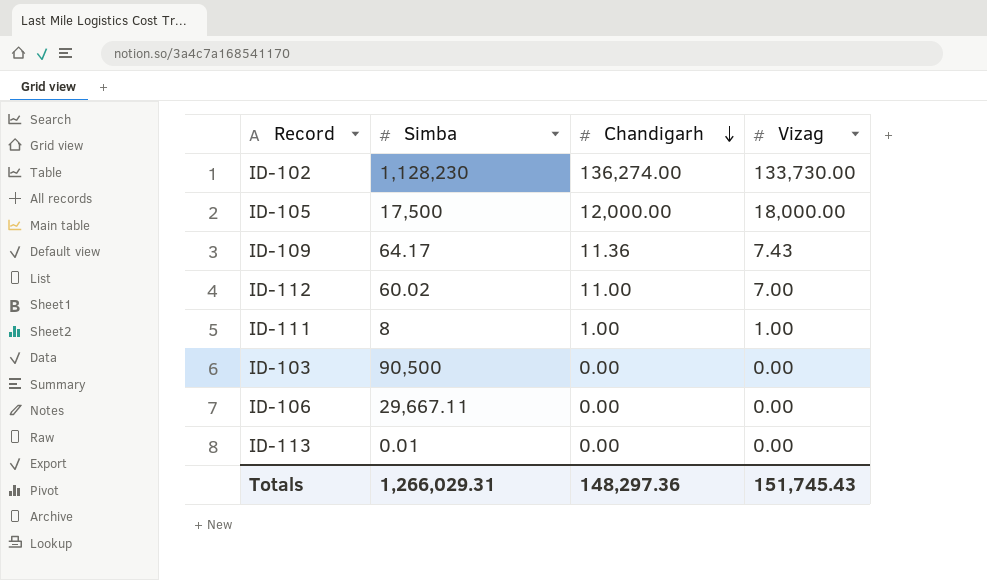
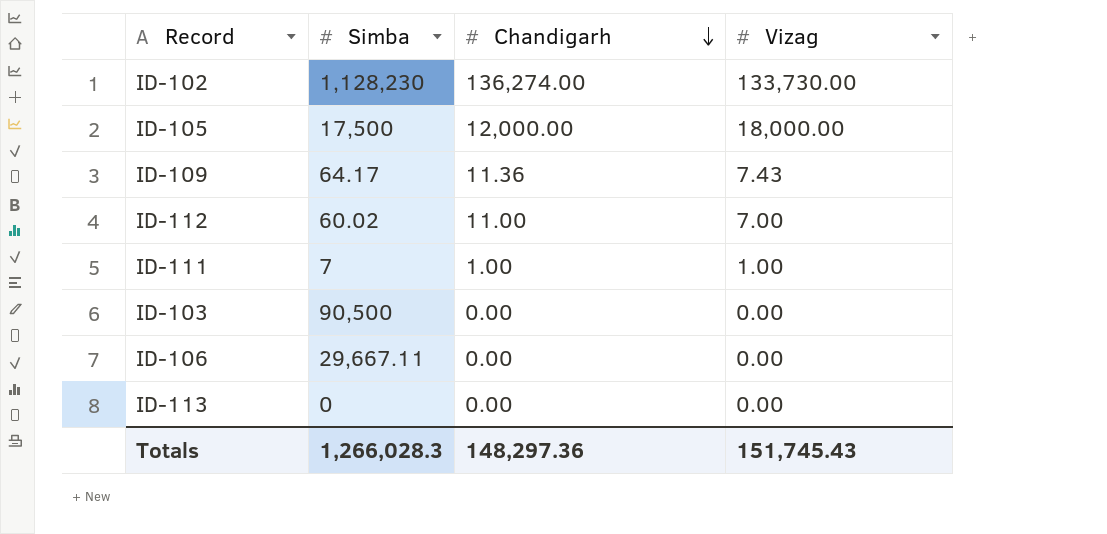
ID-111 | Simba: 8 -> 7
ID-113 | Simba: 0.01 -> 0
Totals | Simba: 1,266,029.31 -> 1,266,028.3

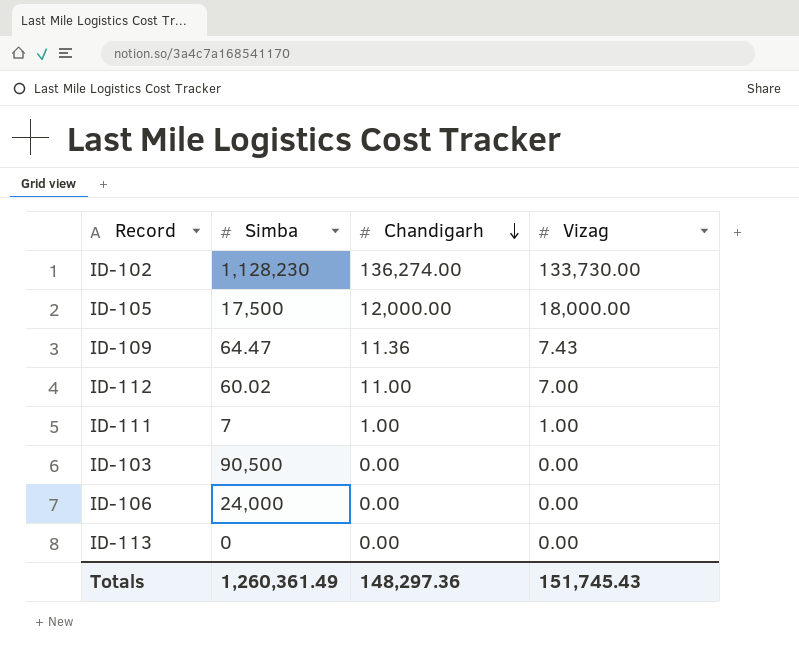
ID-109 | Simba: 64.17 -> 64.47
ID-106 | Simba: 29,667.11 -> 24,000
Totals | Simba: 1,266,028.3 -> 1,260,361.49

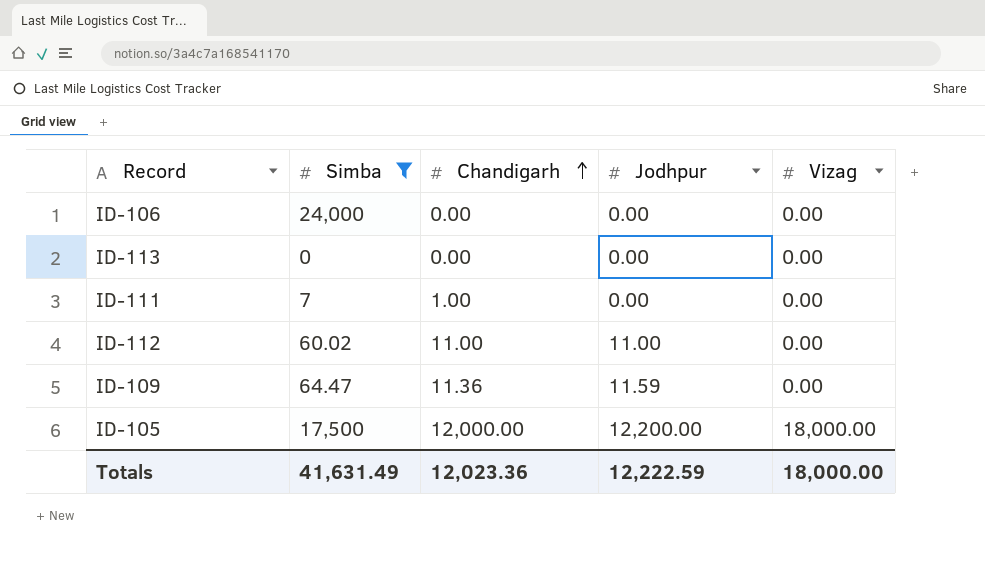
filter: none -> Simba <= 24,000
row order: Chandigarh descending -> Chandigarh ascending
column Jodhpur | position: none -> 4
ID-111 | Vizag: 1.00 -> 0.00
ID-112 | Vizag: 7.00 -> 0.00
ID-109 | Vizag: 7.43 -> 0.00
Totals | Simba: 1,260,361.49 -> 41,631.49
Totals | Chandigarh: 148,297.36 -> 12,023.36
Totals | Vizag: 151,745.43 -> 18,000.00

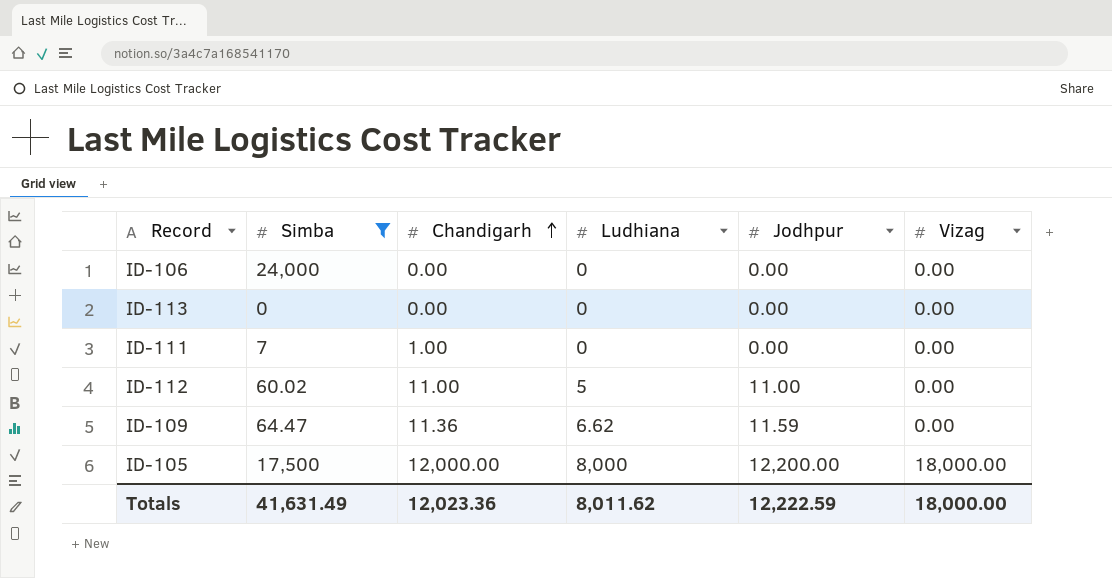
column Ludhiana | position: none -> 4

